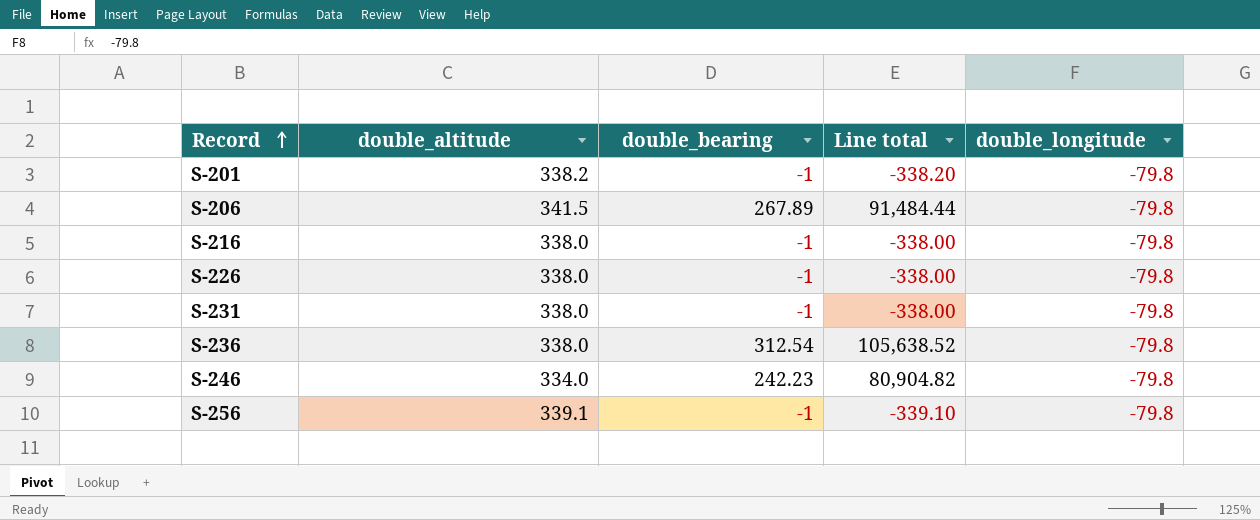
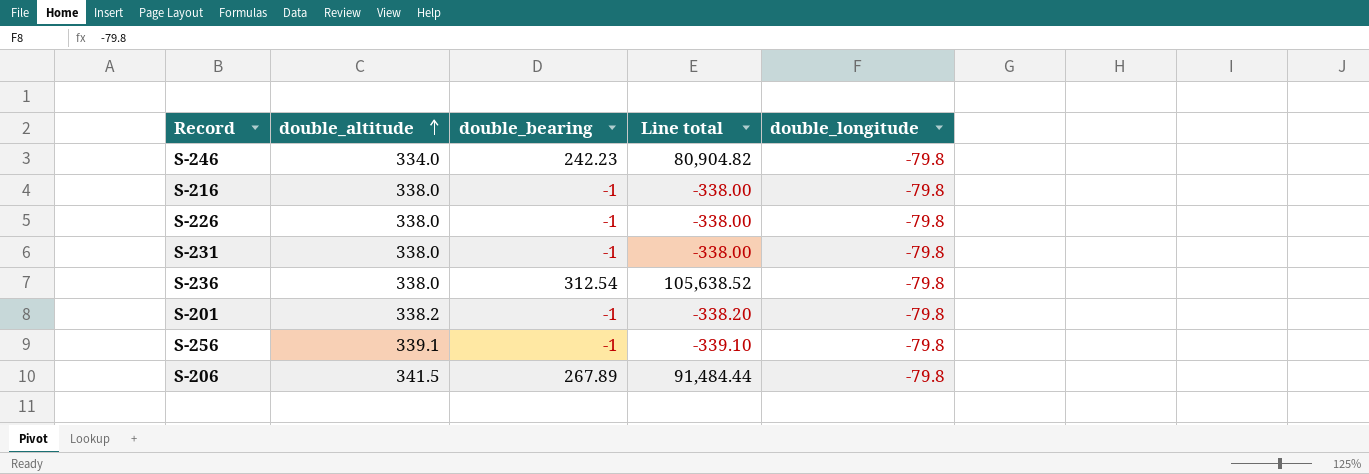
row order: Record ascending -> double_altitude ascending

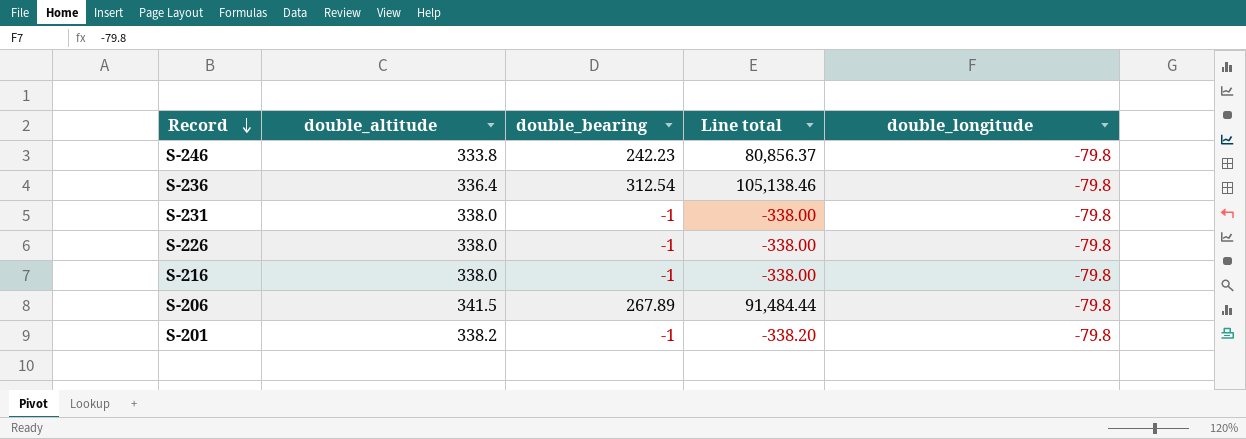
row order: double_altitude ascending -> Record descending
row S-256: 339.1 | -1 | -339.10 | -79.8 -> none
S-246 | double_altitude: 334.0 -> 333.8
S-246 | Line total: 80,904.82 -> 80,856.37
S-236 | double_altitude: 338.0 -> 336.4
S-236 | Line total: 105,638.52 -> 105,138.46

